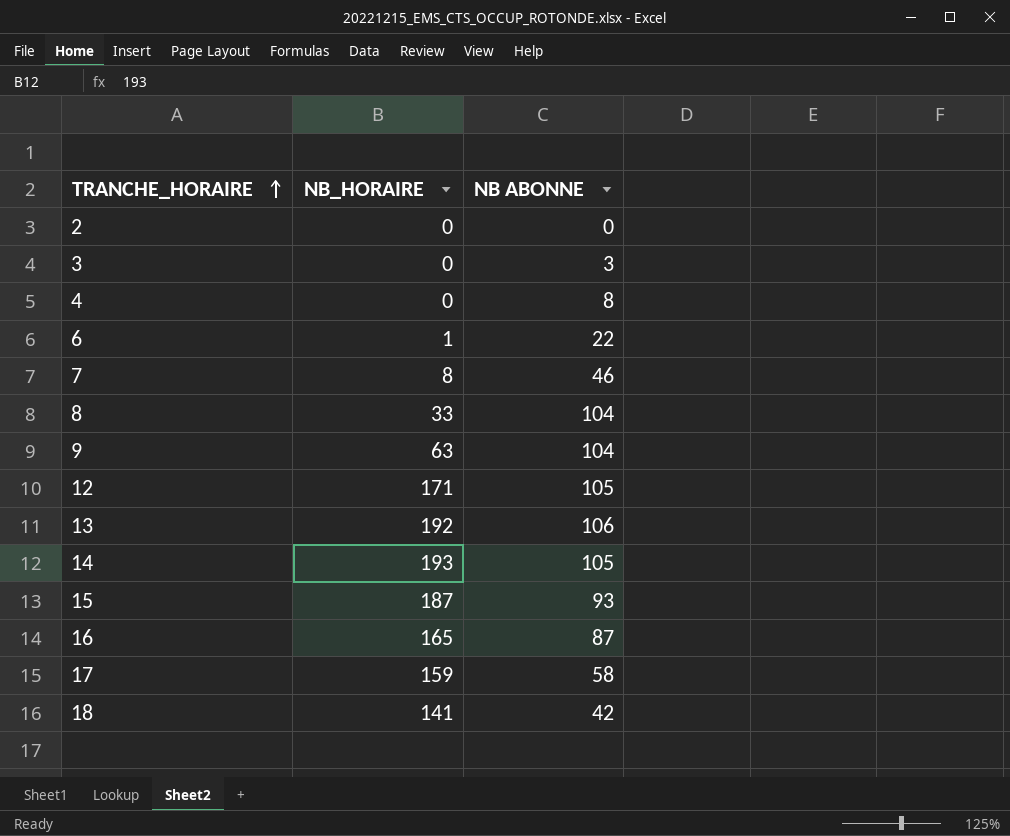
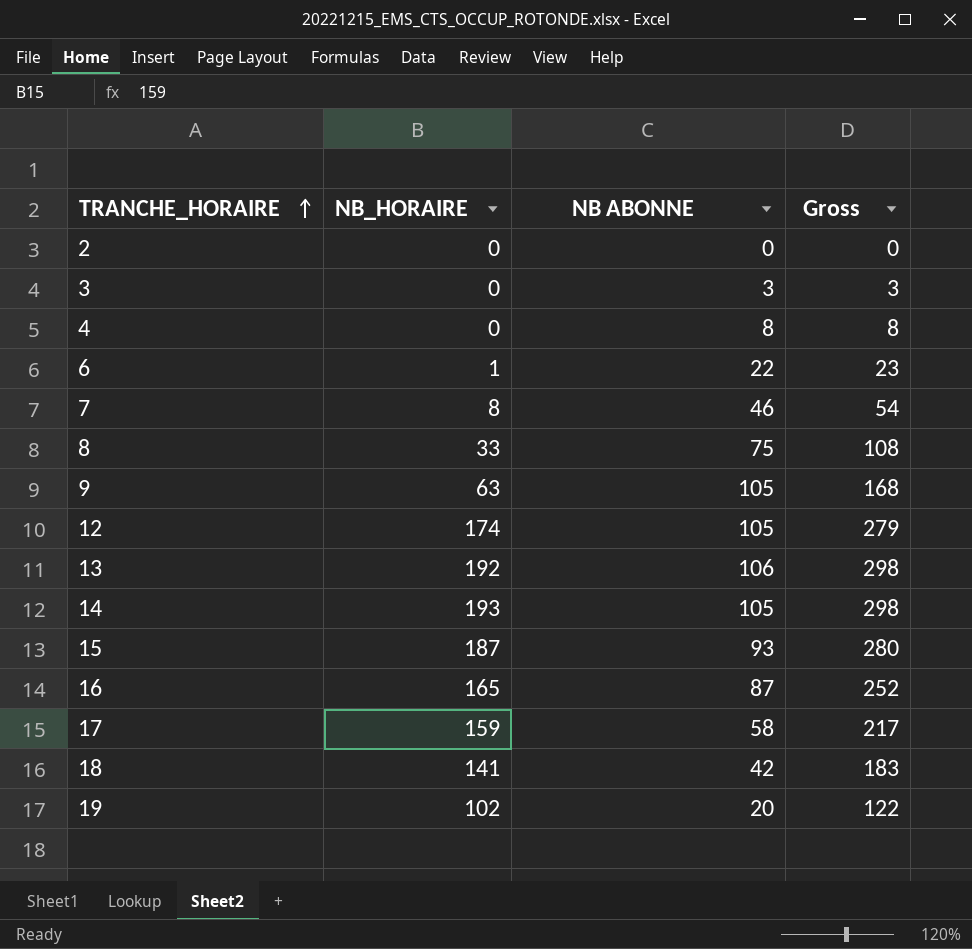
column Gross | formula: none -> [NB_HORAIRE] + [NB ABONNE]
8 | NB ABONNE: 104 -> 75
9 | NB ABONNE: 104 -> 105
12 | NB_HORAIRE: 171 -> 174
row 19: none -> 102 | 20 | 122

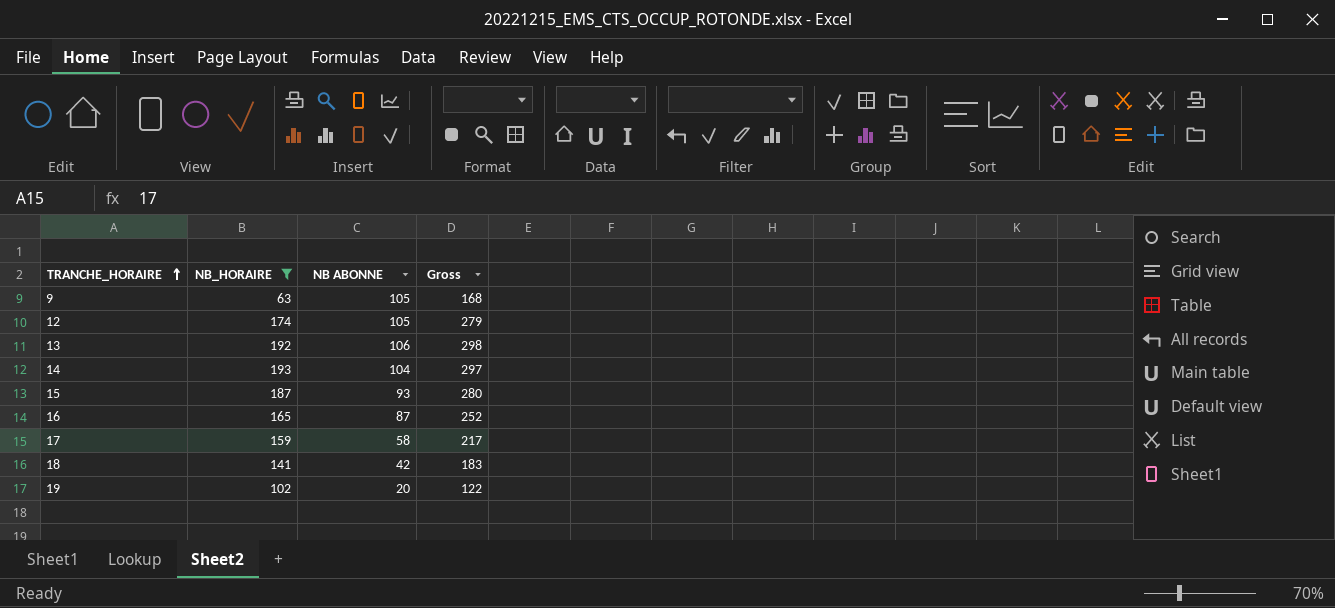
filter: none -> NB_HORAIRE >= 63
14 | NB ABONNE: 105 -> 104
14 | Gross: 298 -> 297

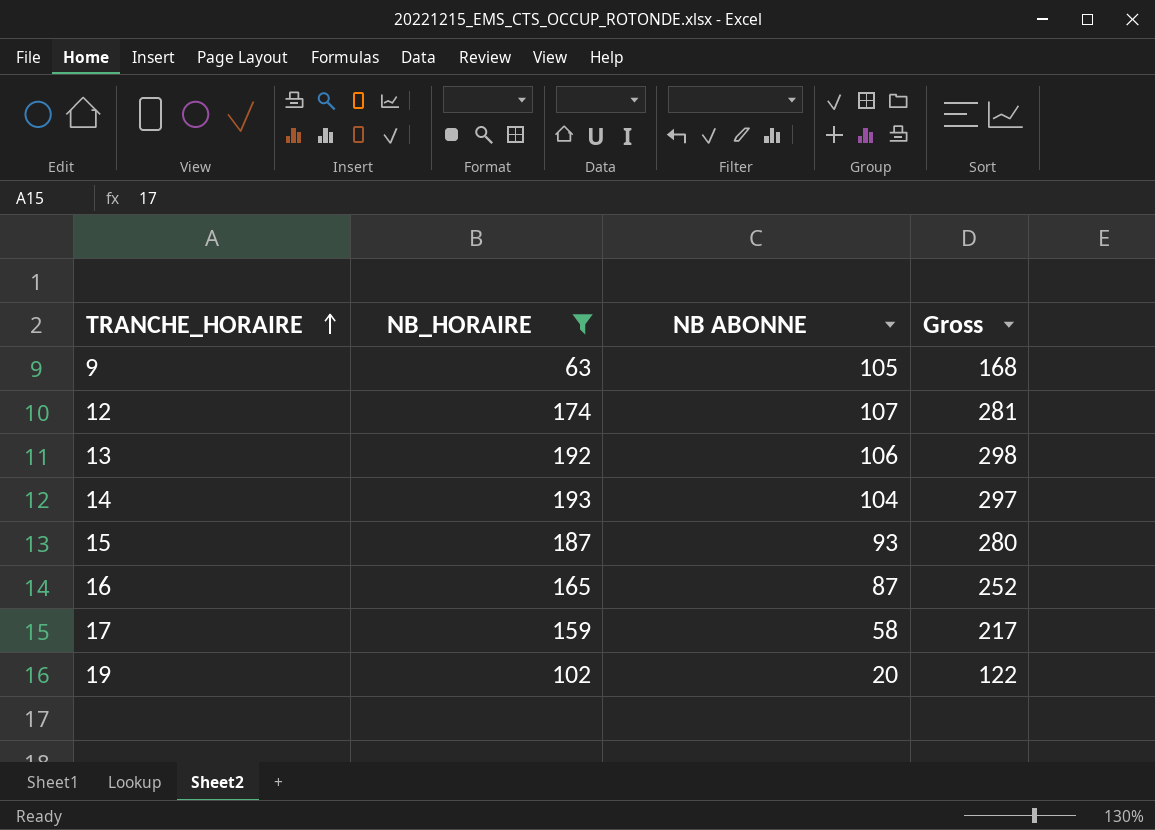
row 18: 141 | 42 | 183 -> none
12 | NB ABONNE: 105 -> 107
12 | Gross: 279 -> 281

